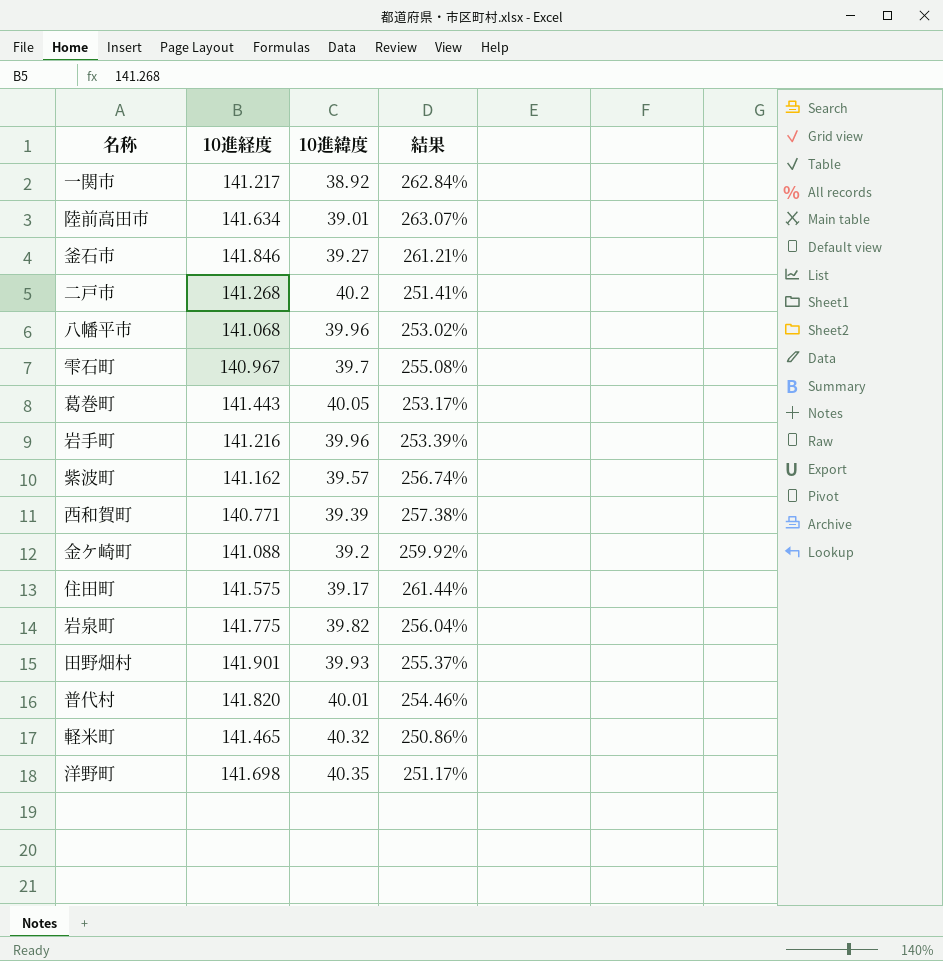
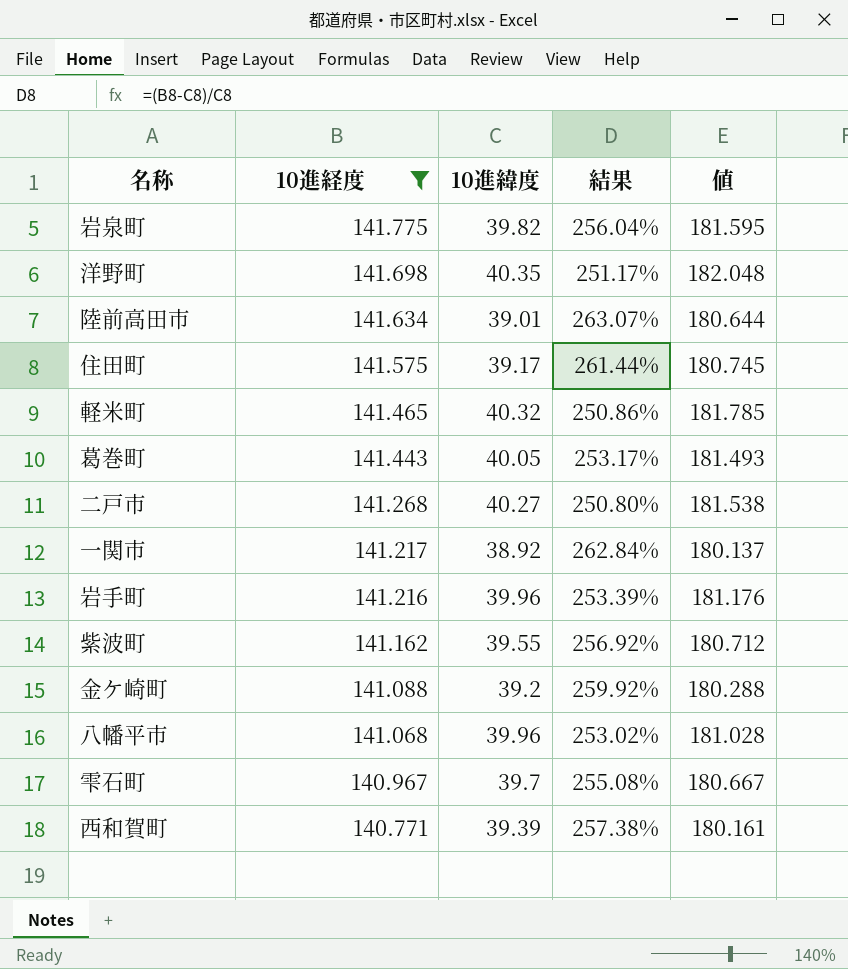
filter: none -> 10進経度 <= 141.775
row order: none -> 10進経度 descending
column 値 | formula: none -> [10進経度] + [10進緯度]
二戸市 | 10進緯度: 40.2 -> 40.27
二戸市 | 結果: 251.41% -> 250.80%
紫波町 | 10進緯度: 39.57 -> 39.55
紫波町 | 結果: 256.74% -> 256.92%

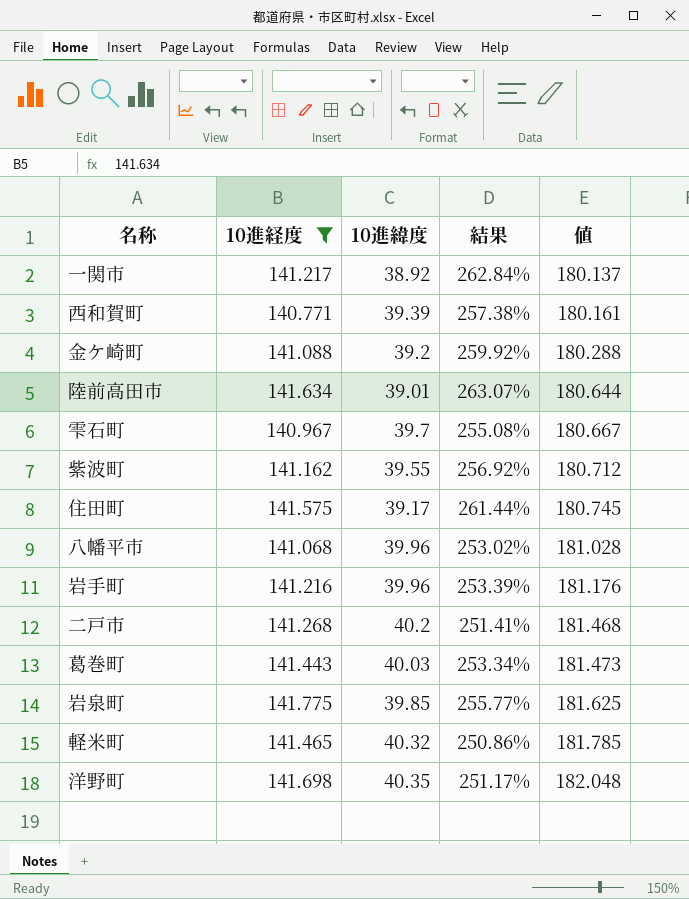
row order: 10進経度 descending -> 値 ascending
二戸市 | 10進緯度: 40.27 -> 40.2
二戸市 | 結果: 250.80% -> 251.41%
二戸市 | 値: 181.538 -> 181.468
葛巻町 | 10進緯度: 40.05 -> 40.03
葛巻町 | 結果: 253.17% -> 253.34%
葛巻町 | 値: 181.493 -> 181.473
岩泉町 | 10進緯度: 39.82 -> 39.85
岩泉町 | 結果: 256.04% -> 255.77%
岩泉町 | 値: 181.595 -> 181.625

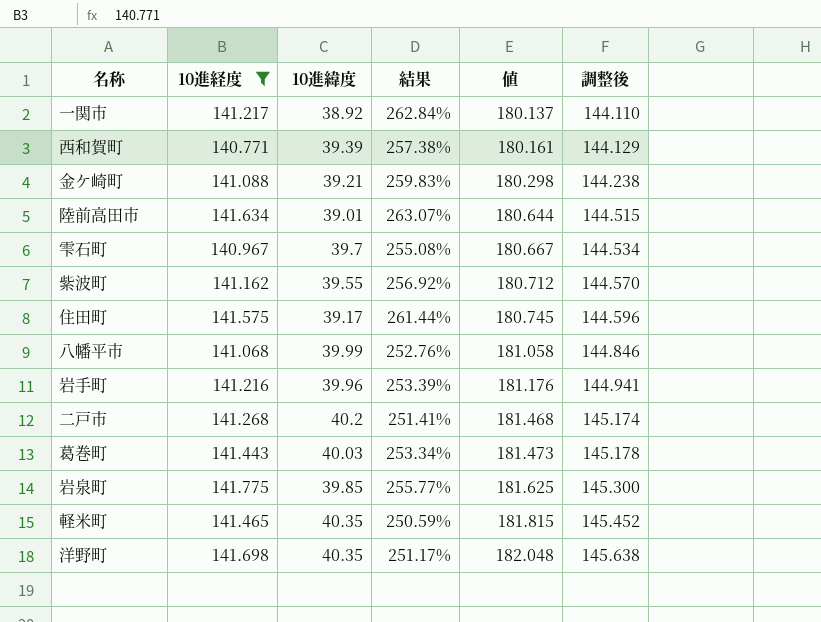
column 調整後 | formula: none -> [値] * 0.8
金ケ崎町 | 10進緯度: 39.2 -> 39.21
金ケ崎町 | 結果: 259.92% -> 259.83%
金ケ崎町 | 値: 180.288 -> 180.298
八幡平市 | 10進緯度: 39.96 -> 39.99
八幡平市 | 結果: 253.02% -> 252.76%
八幡平市 | 値: 181.028 -> 181.058
軽米町 | 10進緯度: 40.32 -> 40.35
軽米町 | 結果: 250.86% -> 250.59%
軽米町 | 値: 181.785 -> 181.815

